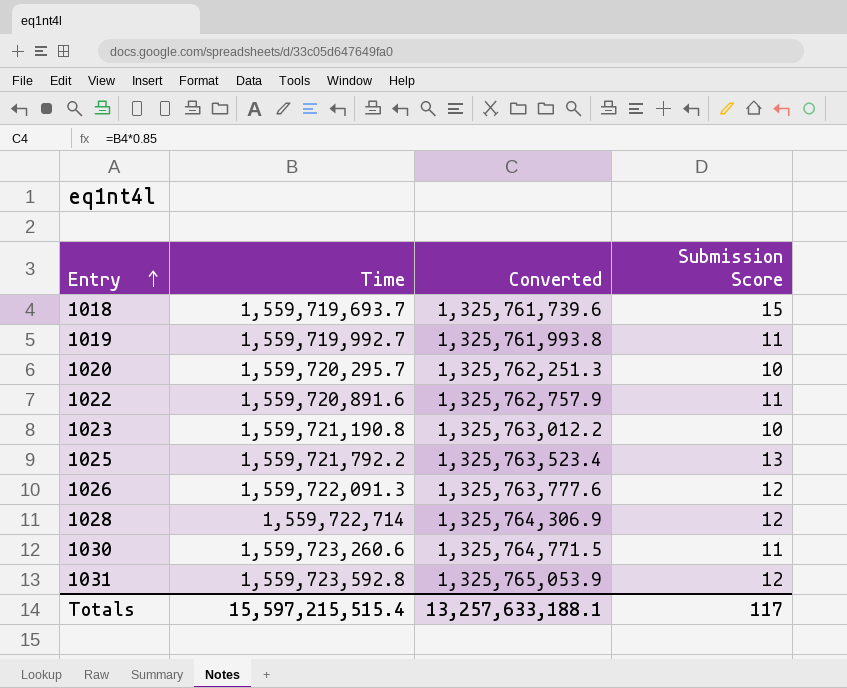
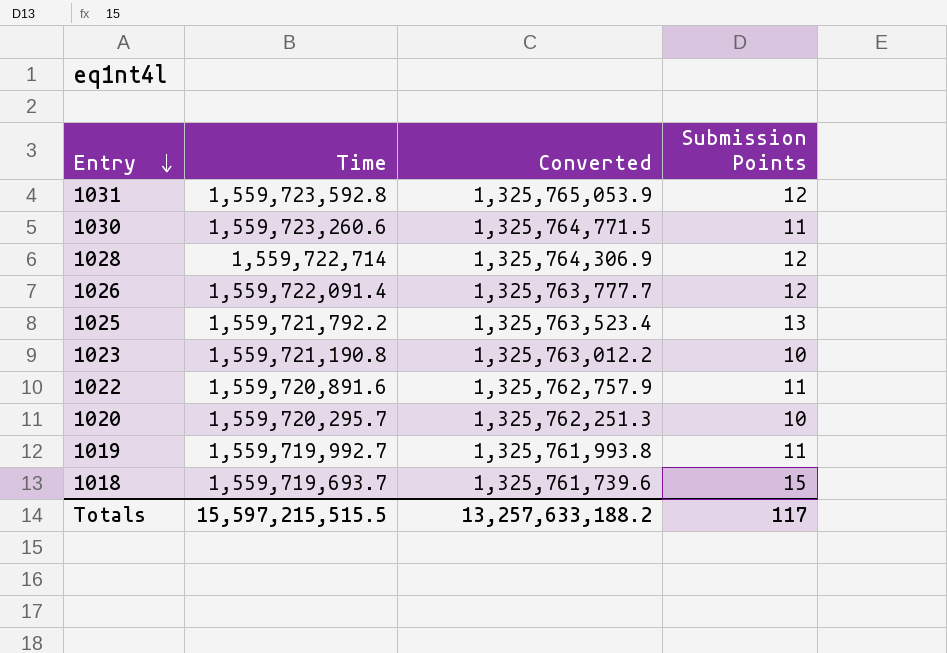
row order: Entry ascending -> Entry descending
column name: Submission Score -> Submission Points
1026 | Time: 1,559,722,091.3 -> 1,559,722,091.4
1026 | Converted: 1,325,763,777.6 -> 1,325,763,777.7
Totals | Time: 15,597,215,515.4 -> 15,597,215,515.5
Totals | Converted: 13,257,633,188.1 -> 13,257,633,188.2

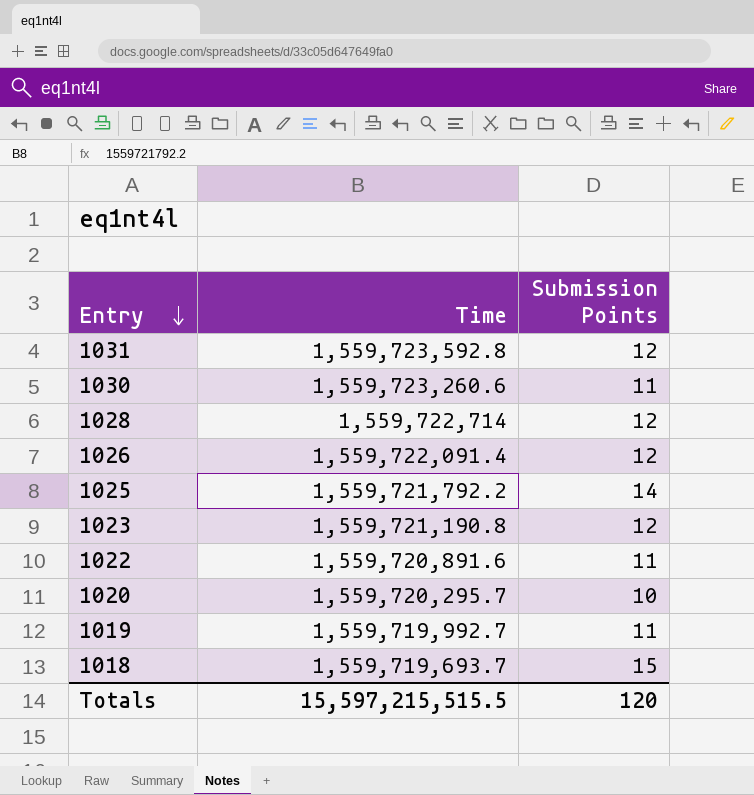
column Converted | formula: [Time] * 0.85 -> none
1025 | Submission Points: 13 -> 14
1023 | Submission Points: 10 -> 12
Totals | Submission Points: 117 -> 120

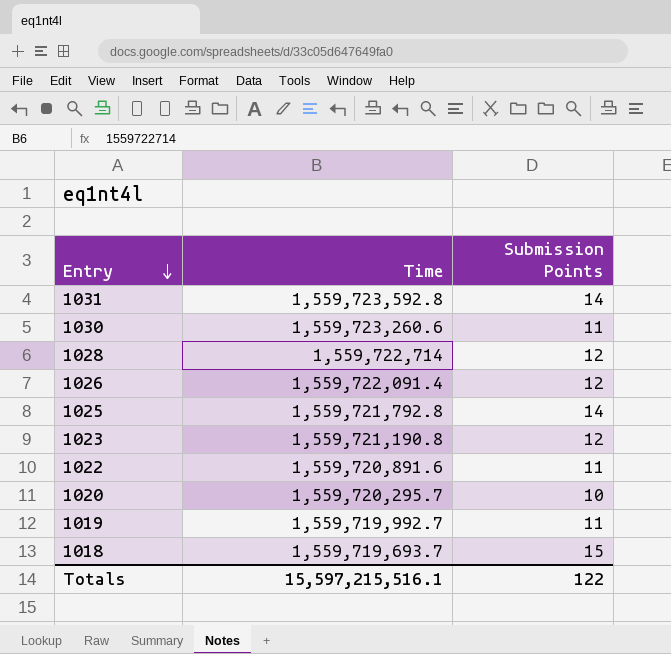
1031 | Submission Points: 12 -> 14
1025 | Time: 1,559,721,792.2 -> 1,559,721,792.8
Totals | Time: 15,597,215,515.5 -> 15,597,215,516.1
Totals | Submission Points: 120 -> 122

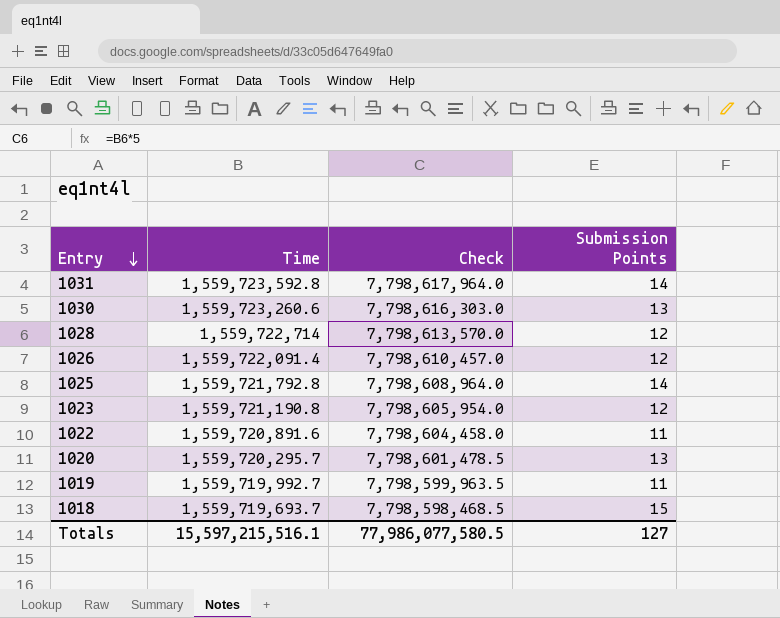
column Check | formula: none -> [Time] * 5
1030 | Submission Points: 11 -> 13
1020 | Submission Points: 10 -> 13
Totals | Submission Points: 122 -> 127

